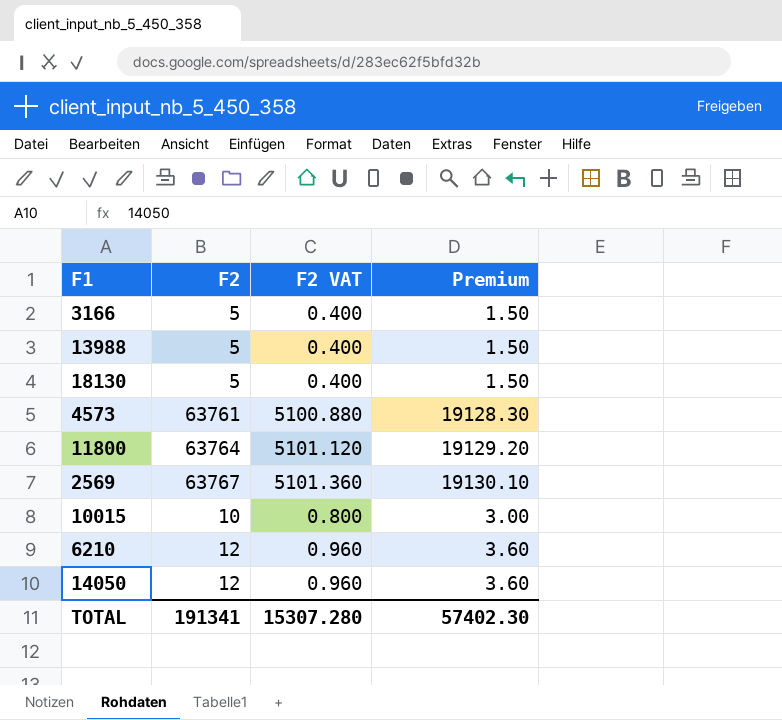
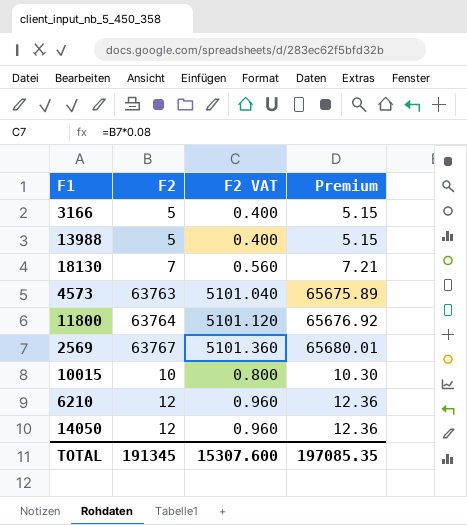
column Premium | formula: [F2] * 0.3 -> [F2] * 1.03
18130 | F2: 5 -> 7
18130 | F2 VAT: 0.400 -> 0.560
4573 | F2: 63761 -> 63763
4573 | F2 VAT: 5100.880 -> 5101.040
TOTAL | F2: 191341 -> 191345
TOTAL | F2 VAT: 15307.280 -> 15307.600
TOTAL | Premium: 57402.30 -> 197085.35

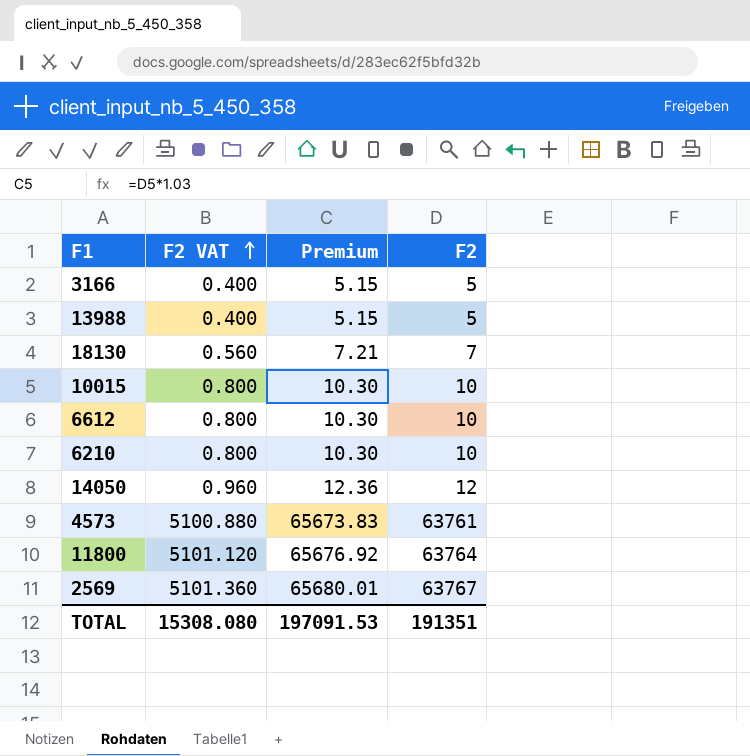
row order: none -> F2 VAT ascending
column F2 | position: 2 -> 4
row 6612: none -> 0.800 | 10.30 | 10
6210 | F2 VAT: 0.960 -> 0.800
6210 | Premium: 12.36 -> 10.30
6210 | F2: 12 -> 10
4573 | F2 VAT: 5101.040 -> 5100.880
4573 | Premium: 65675.89 -> 65673.83
4573 | F2: 63763 -> 63761
TOTAL | F2 VAT: 15307.600 -> 15308.080
TOTAL | Premium: 197085.35 -> 197091.53
TOTAL | F2: 191345 -> 191351

